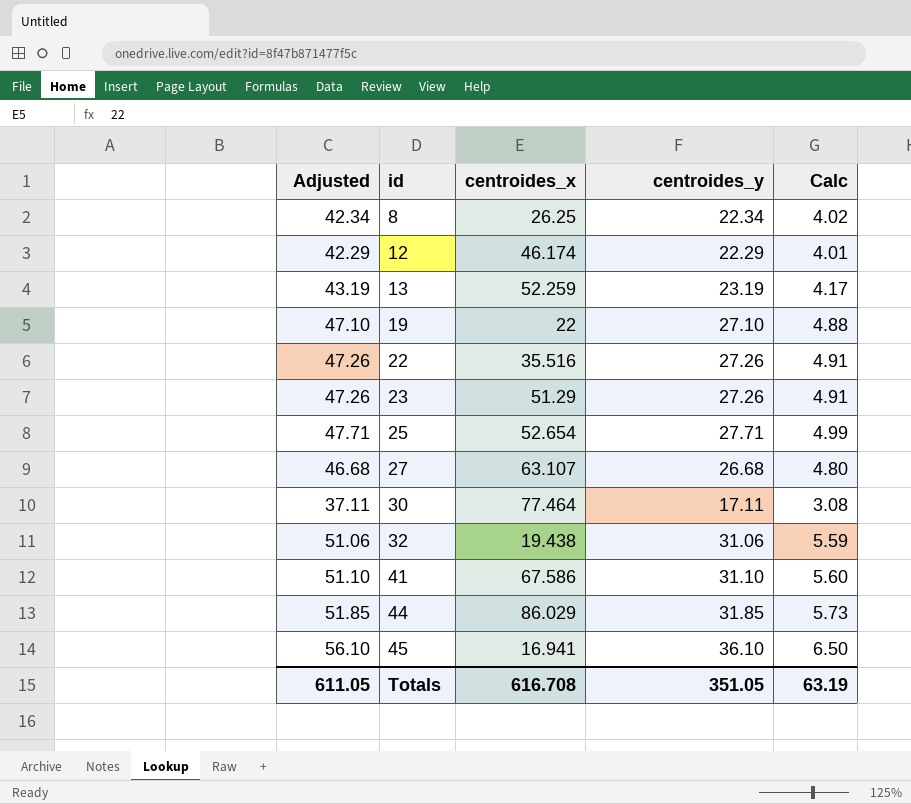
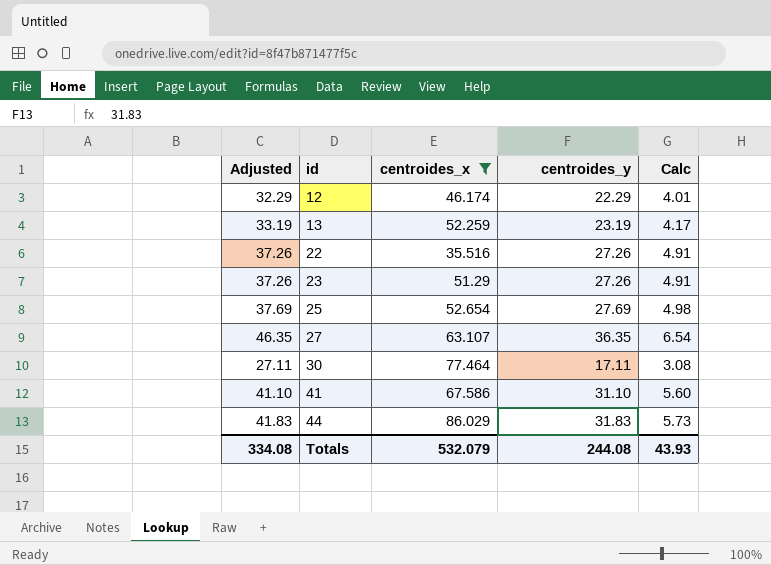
filter: none -> centroides_x >= 35.516
column Adjusted | formula: [centroides_y] + 20 -> [centroides_y] + 10
25 | centroides_y: 27.71 -> 27.69
25 | Calc: 4.99 -> 4.98
27 | centroides_y: 26.68 -> 36.35
27 | Calc: 4.80 -> 6.54
44 | centroides_y: 31.85 -> 31.83
Totals | Adjusted: 611.05 -> 334.08
Totals | centroides_x: 616.708 -> 532.079
Totals | centroides_y: 351.05 -> 244.08
Totals | Calc: 63.19 -> 43.93

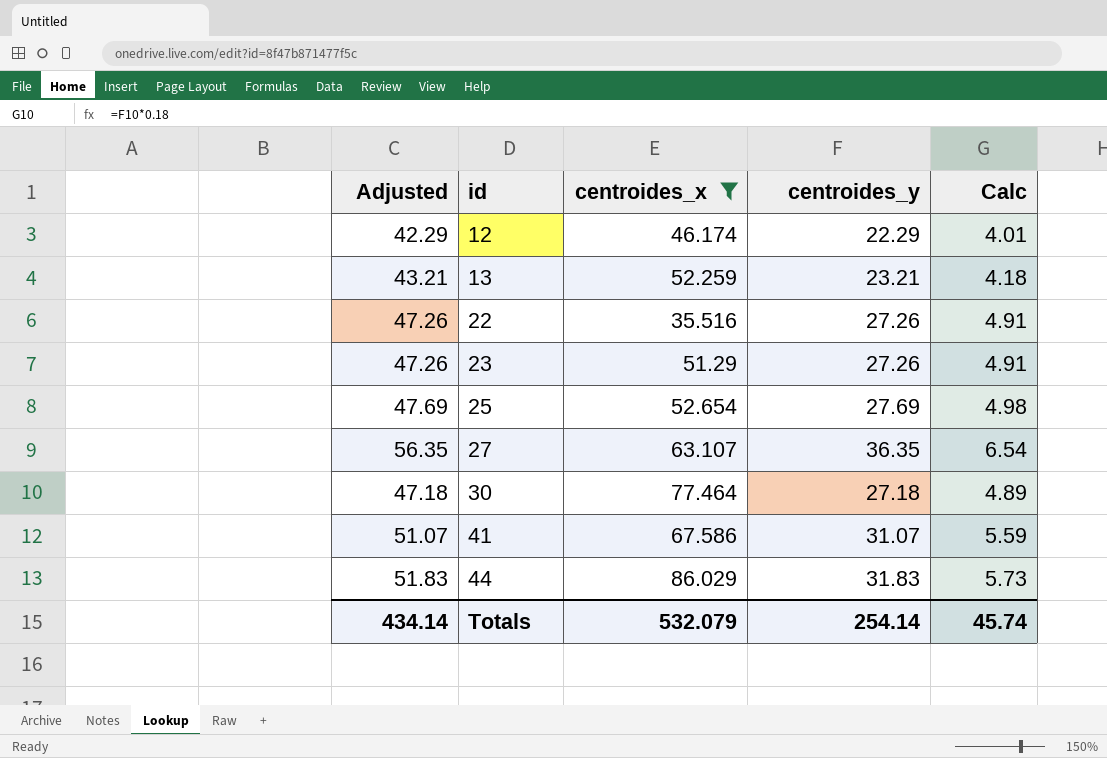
column Adjusted | formula: [centroides_y] + 10 -> [centroides_y] + 20
13 | centroides_y: 23.19 -> 23.21
13 | Calc: 4.17 -> 4.18
30 | centroides_y: 17.11 -> 27.18
30 | Calc: 3.08 -> 4.89
41 | centroides_y: 31.10 -> 31.07
41 | Calc: 5.60 -> 5.59
Totals | Adjusted: 334.08 -> 434.14
Totals | centroides_y: 244.08 -> 254.14
Totals | Calc: 43.93 -> 45.74

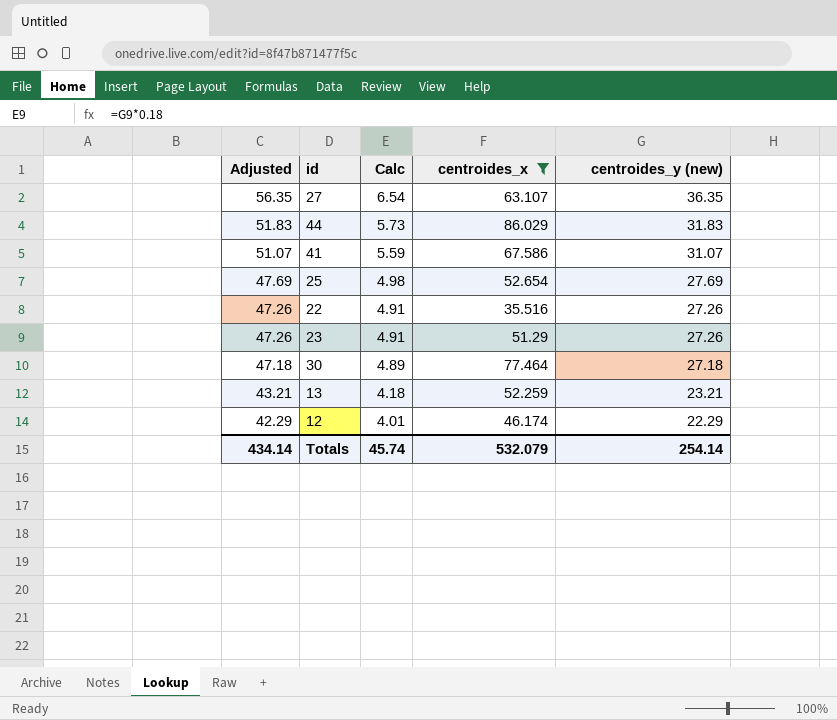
row order: id ascending -> Adjusted descending
column Calc | position: 5 -> 3
column name: centroides_y -> centroides_y (new)

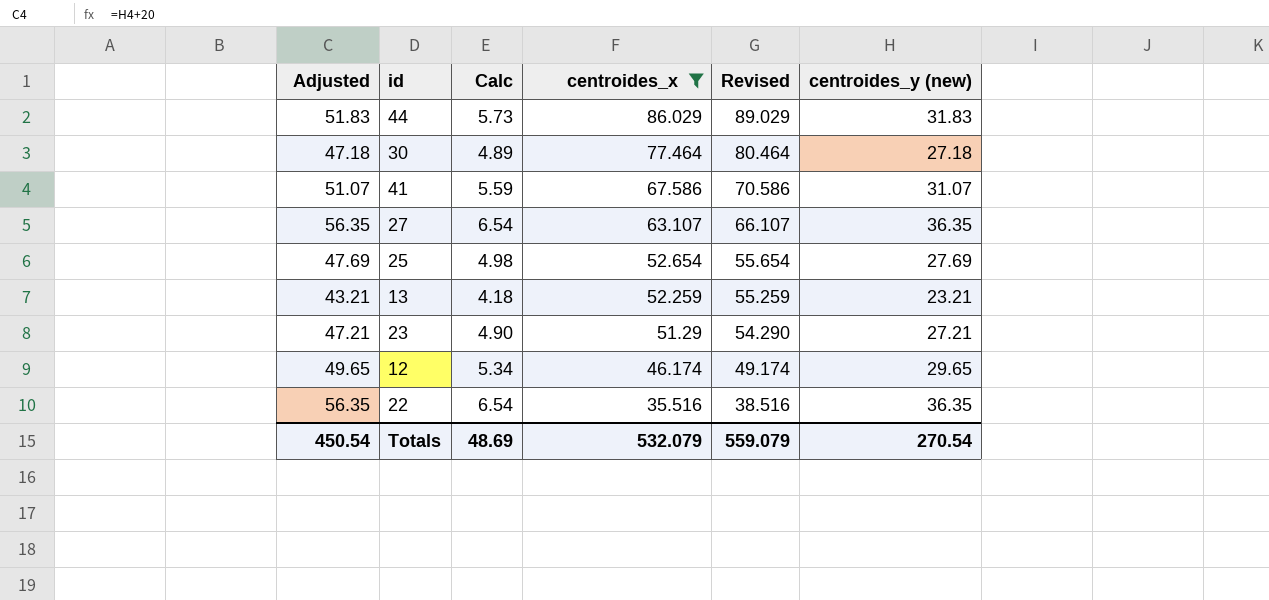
row order: Adjusted descending -> centroides_x descending
column Revised | formula: none -> [centroides_x] + 3
23 | Adjusted: 47.26 -> 47.21
23 | Calc: 4.91 -> 4.90
23 | centroides_y (new): 27.26 -> 27.21
12 | Adjusted: 42.29 -> 49.65
12 | Calc: 4.01 -> 5.34
12 | centroides_y (new): 22.29 -> 29.65
22 | Adjusted: 47.26 -> 56.35
22 | Calc: 4.91 -> 6.54
22 | centroides_y (new): 27.26 -> 36.35
Totals | Adjusted: 434.14 -> 450.54
Totals | Calc: 45.74 -> 48.69
Totals | centroides_y (new): 254.14 -> 270.54

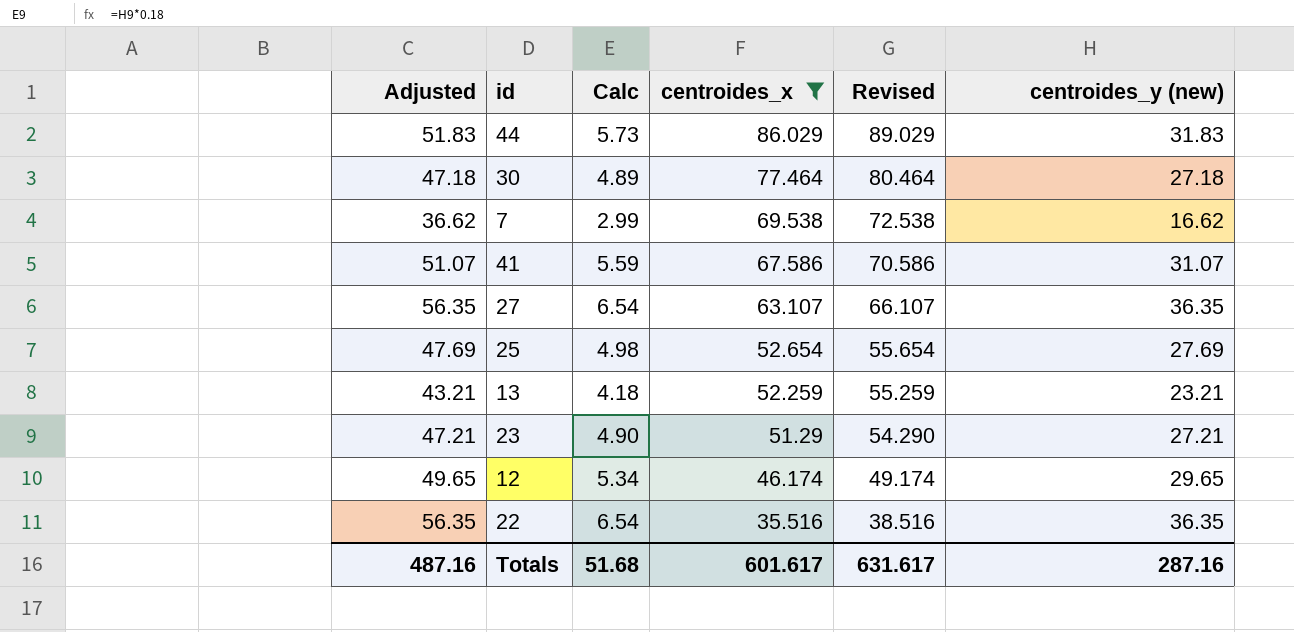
row 7: none -> 36.62 | 2.99 | 69.538 | 72.538 | 16.62
Totals | Adjusted: 450.54 -> 487.16
Totals | Calc: 48.69 -> 51.68
Totals | centroides_x: 532.079 -> 601.617
Totals | Revised: 559.079 -> 631.617
Totals | centroides_y (new): 270.54 -> 287.16

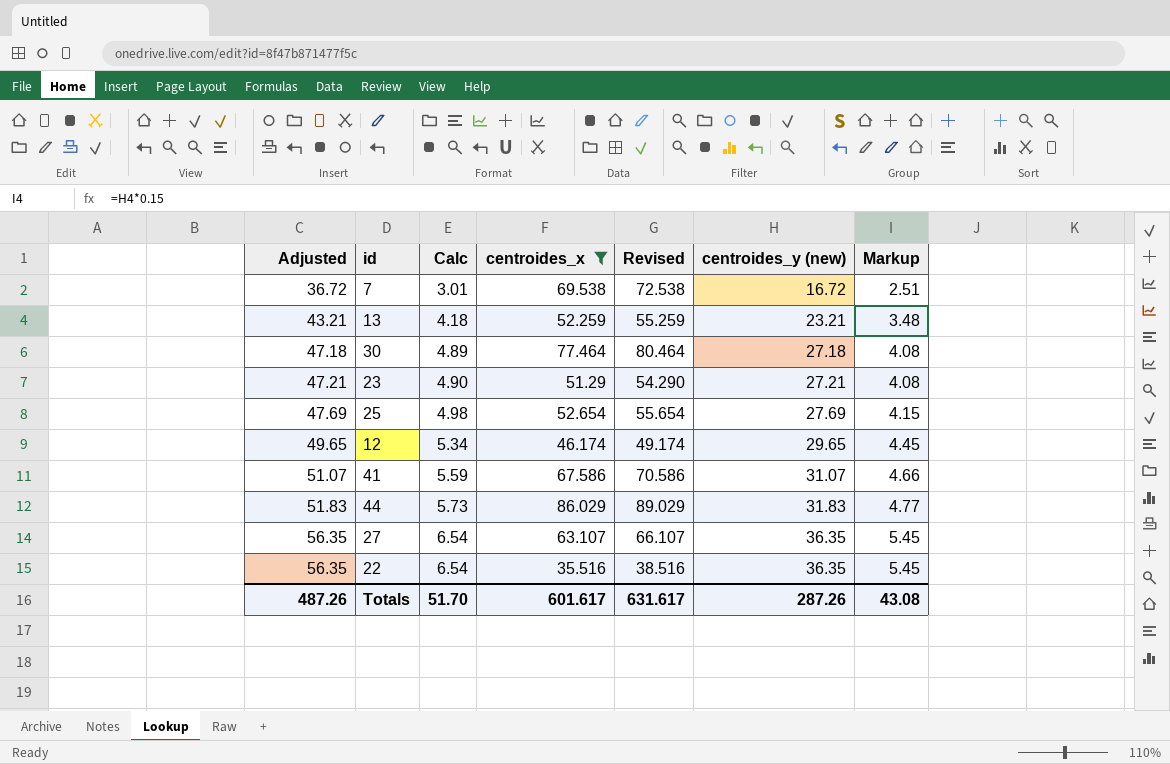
row order: centroides_x descending -> Adjusted ascending
column Markup | formula: none -> [centroides_y (new)] * 0.15
7 | Adjusted: 36.62 -> 36.72
7 | Calc: 2.99 -> 3.01
7 | centroides_y (new): 16.62 -> 16.72
Totals | Adjusted: 487.16 -> 487.26
Totals | Calc: 51.68 -> 51.70
Totals | centroides_y (new): 287.16 -> 287.26

